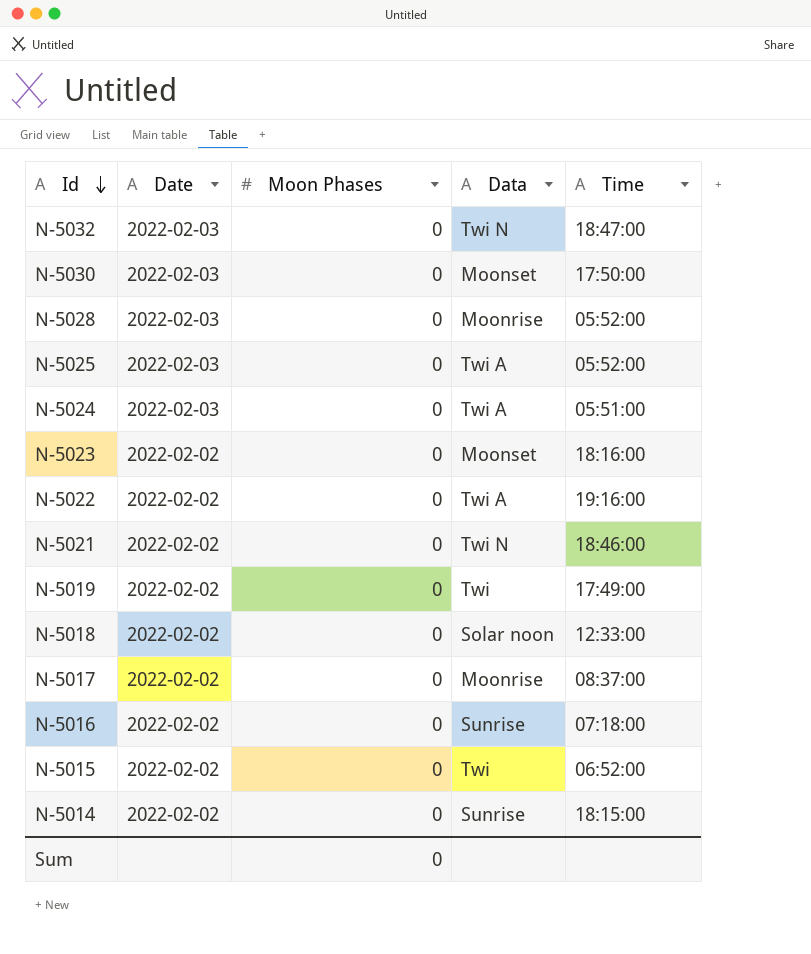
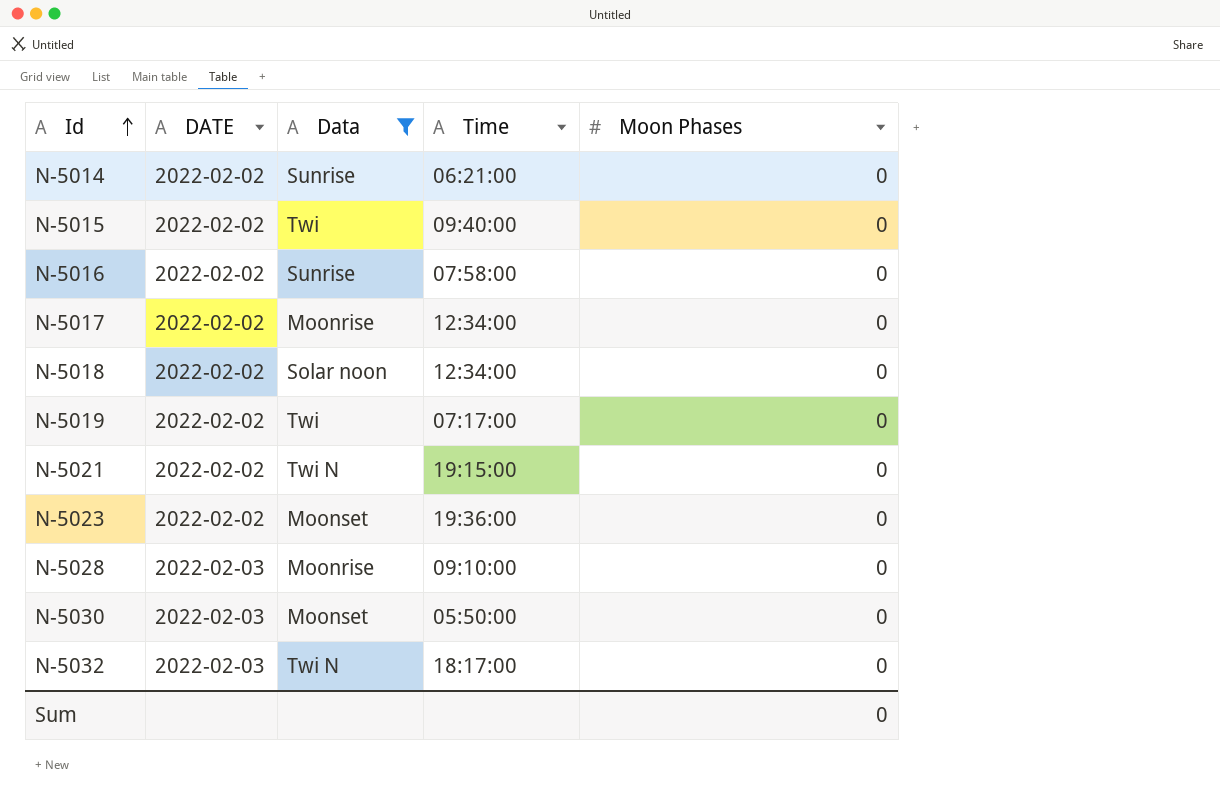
filter: none -> Data != Twi A
row order: Id descending -> Id ascending
column name: Date -> DATE
column Moon Phases | position: 3 -> 5
N-5014 | Time: 18:15:00 -> 06:21:00
N-5015 | Time: 06:52:00 -> 09:40:00
N-5016 | Time: 07:18:00 -> 07:58:00
N-5017 | Time: 08:37:00 -> 12:34:00
N-5018 | Time: 12:33:00 -> 12:34:00
N-5019 | Time: 17:49:00 -> 07:17:00
N-5021 | Time: 18:46:00 -> 19:15:00
N-5023 | Time: 18:16:00 -> 19:36:00
N-5028 | Time: 05:52:00 -> 09:10:00
N-5030 | Time: 17:50:00 -> 05:50:00
N-5032 | Time: 18:47:00 -> 18:17:00

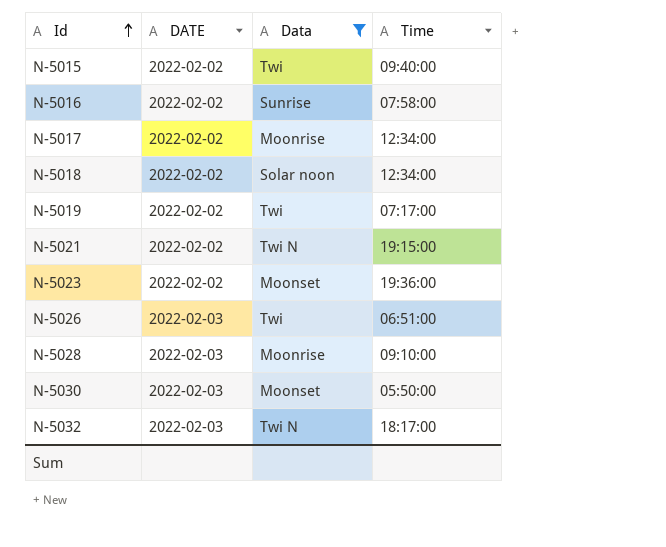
column Moon Phases | position: 5 -> none
row N-5014: 2022-02-02 | Sunrise | 06:21:00 | 0 -> none
row N-5026: none -> 2022-02-03 | Twi | 06:51:00

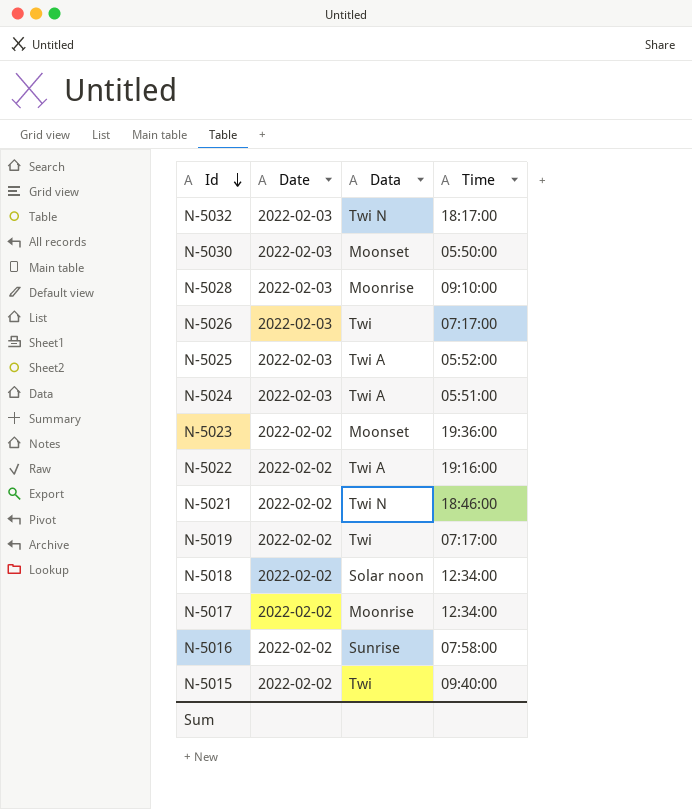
filter: Data != Twi A -> none
row order: Id ascending -> Id descending
column name: DATE -> Date
N-5026 | Time: 06:51:00 -> 07:17:00
N-5021 | Time: 19:15:00 -> 18:46:00

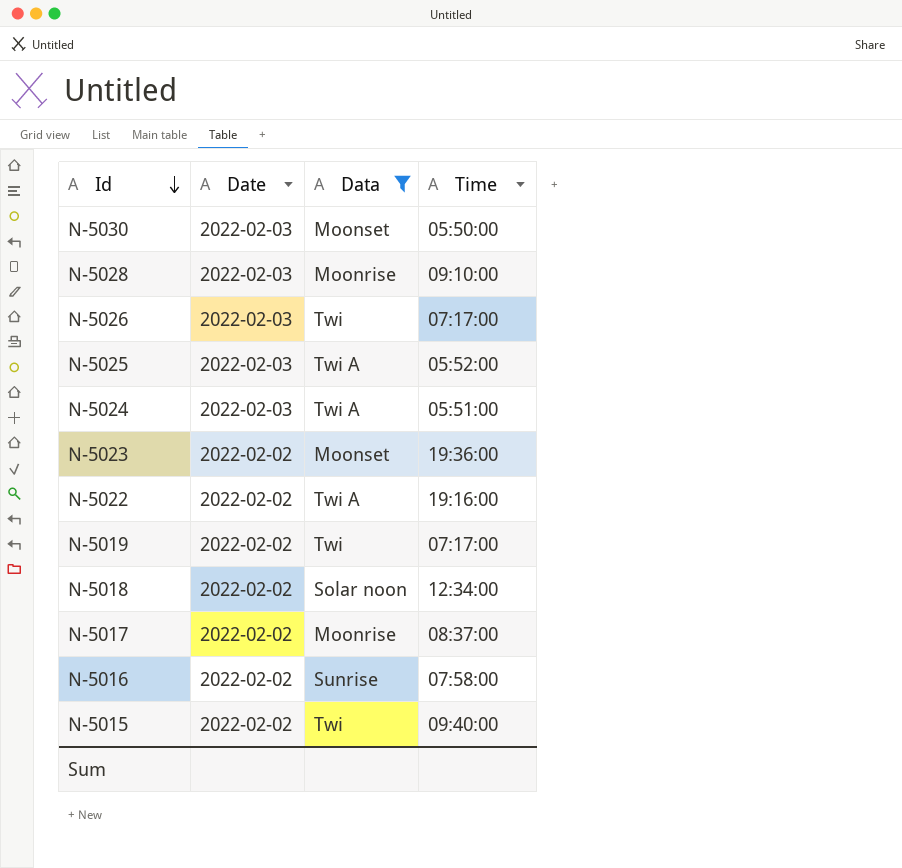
filter: none -> Data != Twi N
N-5017 | Time: 12:34:00 -> 08:37:00

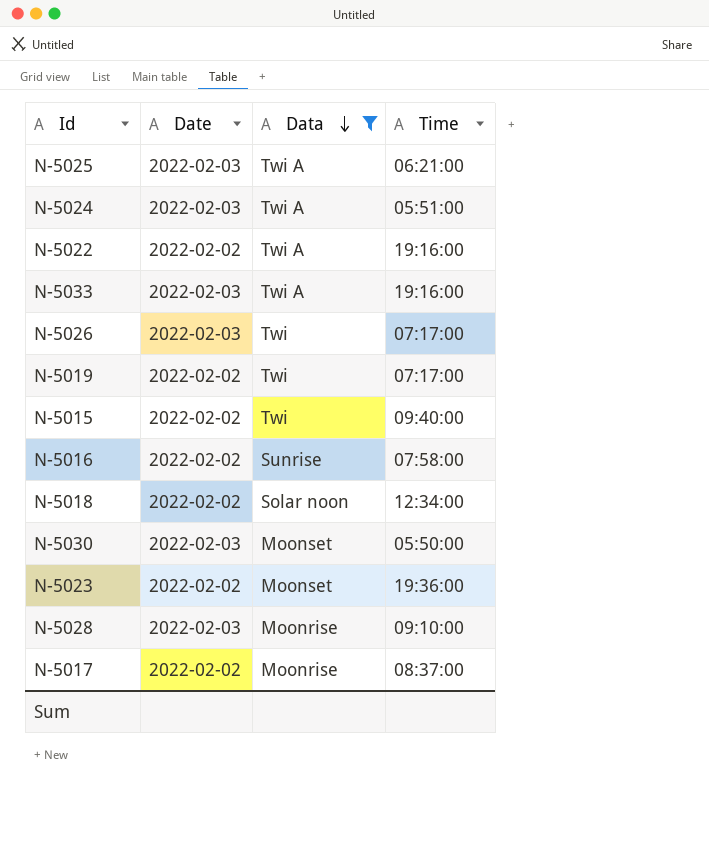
row order: Id descending -> Data descending
N-5025 | Time: 05:52:00 -> 06:21:00
row N-5033: none -> 2022-02-03 | Twi A | 19:16:00

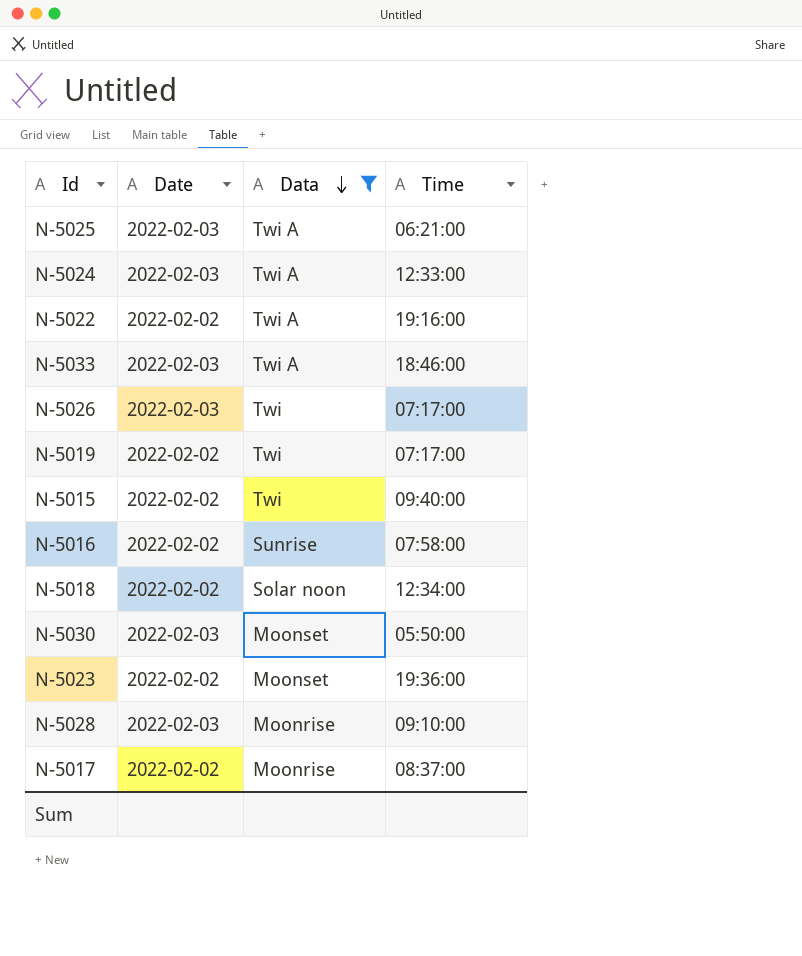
N-5024 | Time: 05:51:00 -> 12:33:00
N-5033 | Time: 19:16:00 -> 18:46:00

